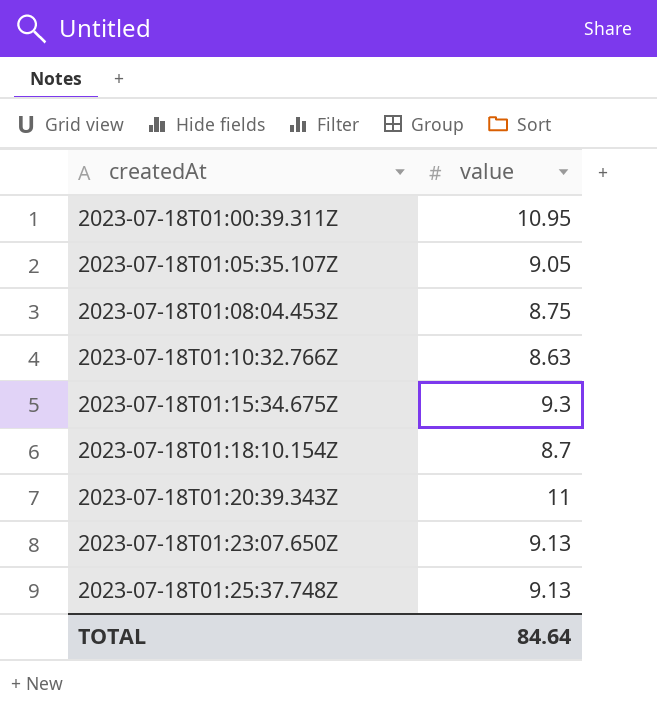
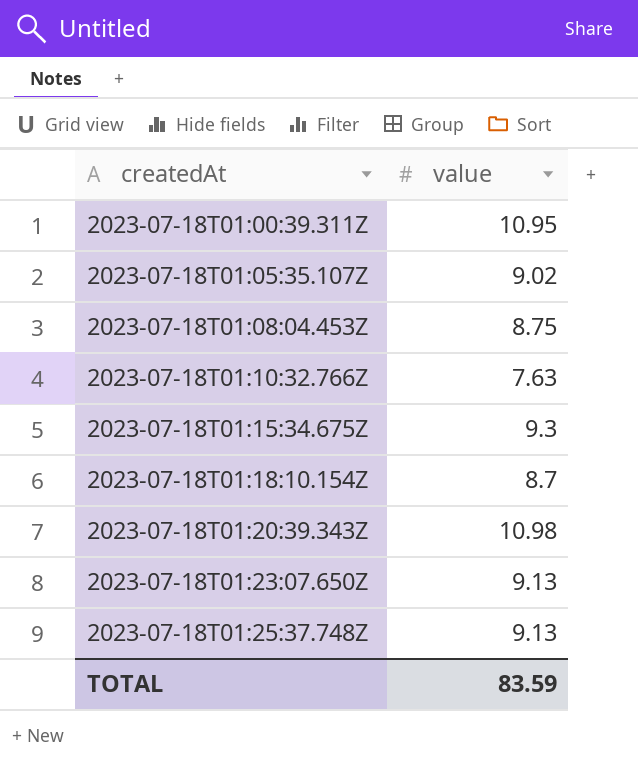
2023-07-18T01:05:35.107Z | value: 9.05 -> 9.02
2023-07-18T01:10:32.766Z | value: 8.63 -> 7.63
2023-07-18T01:20:39.343Z | value: 11 -> 10.98
TOTAL | value: 84.64 -> 83.59

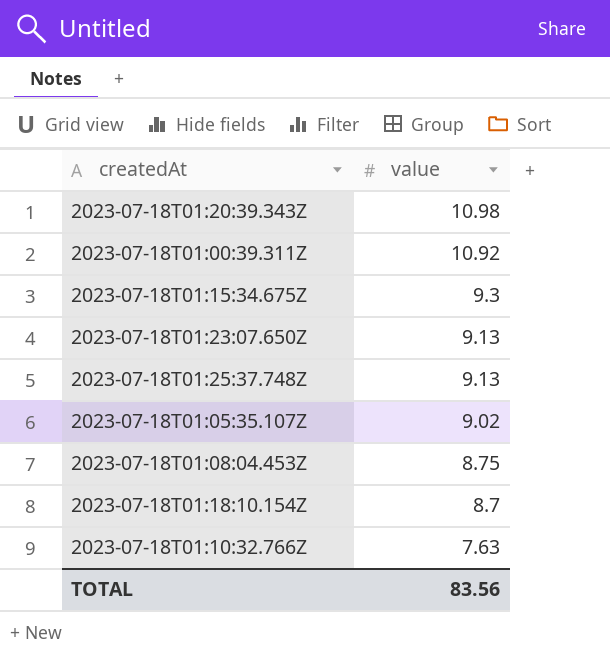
row order: createdAt ascending -> value descending
2023-07-18T01:00:39.311Z | value: 10.95 -> 10.92
TOTAL | value: 83.59 -> 83.56

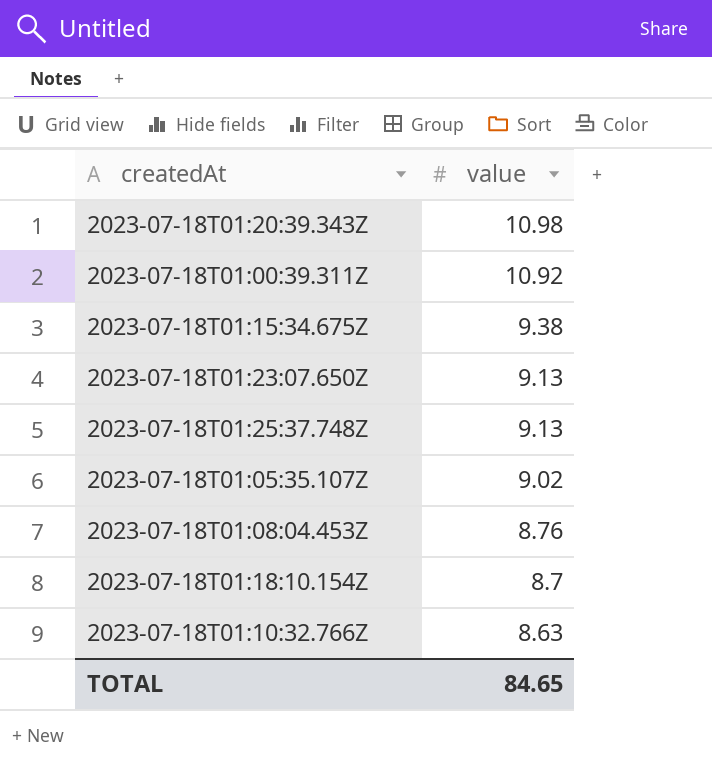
2023-07-18T01:15:34.675Z | value: 9.3 -> 9.38
2023-07-18T01:08:04.453Z | value: 8.75 -> 8.76
2023-07-18T01:10:32.766Z | value: 7.63 -> 8.63
TOTAL | value: 83.56 -> 84.65

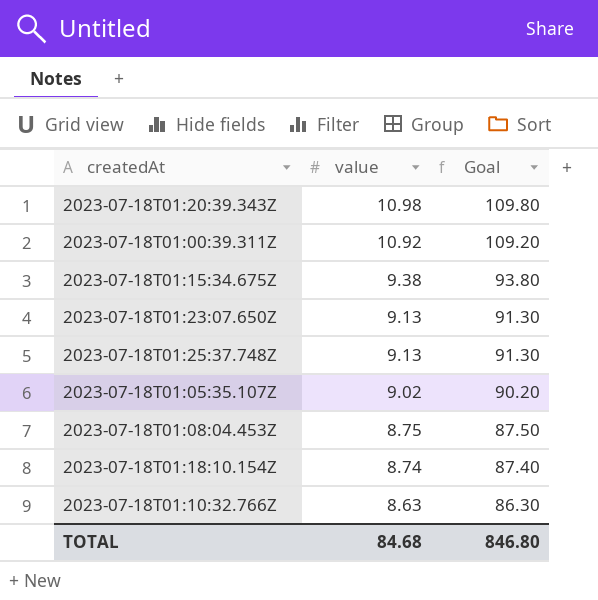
column Goal | formula: none -> [value] * 10
2023-07-18T01:08:04.453Z | value: 8.76 -> 8.75
2023-07-18T01:18:10.154Z | value: 8.7 -> 8.74
TOTAL | value: 84.65 -> 84.68

